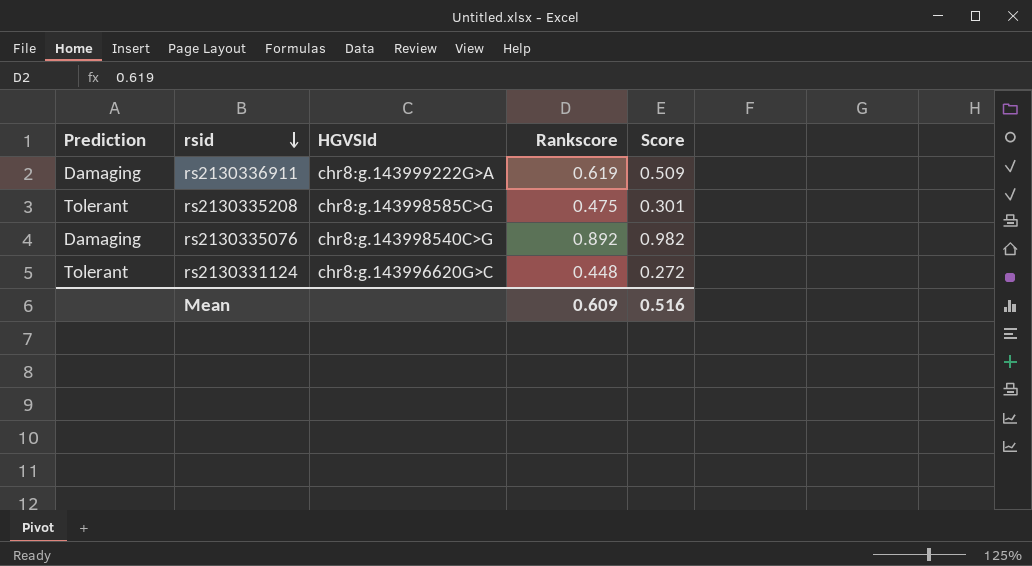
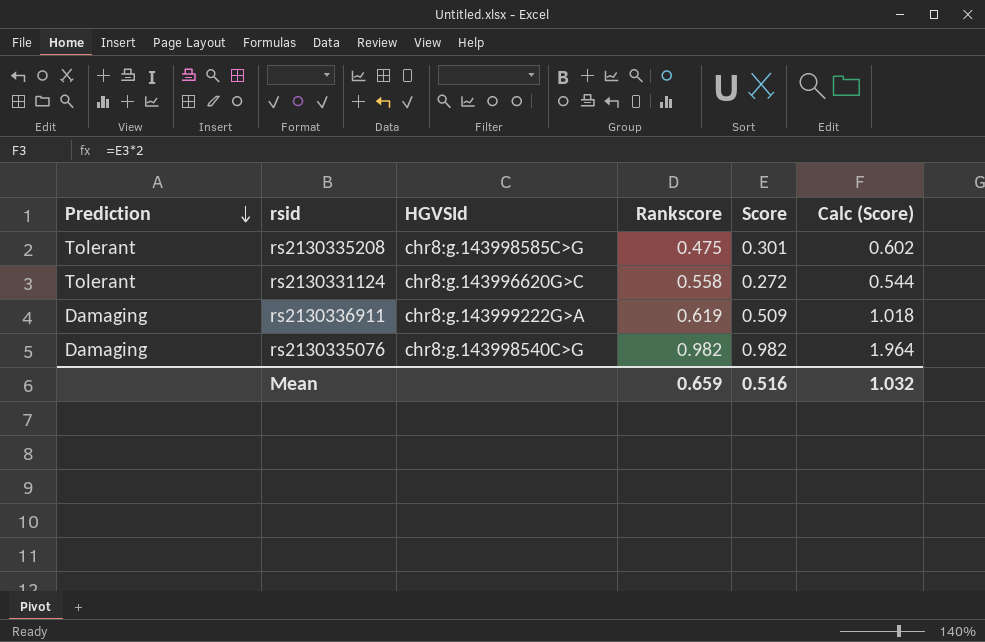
row order: rsid descending -> Prediction descending
column Calc (Score) | formula: none -> [Score] * 2
rs2130331124 | Rankscore: 0.448 -> 0.558
rs2130335076 | Rankscore: 0.892 -> 0.982
Mean | Rankscore: 0.609 -> 0.659

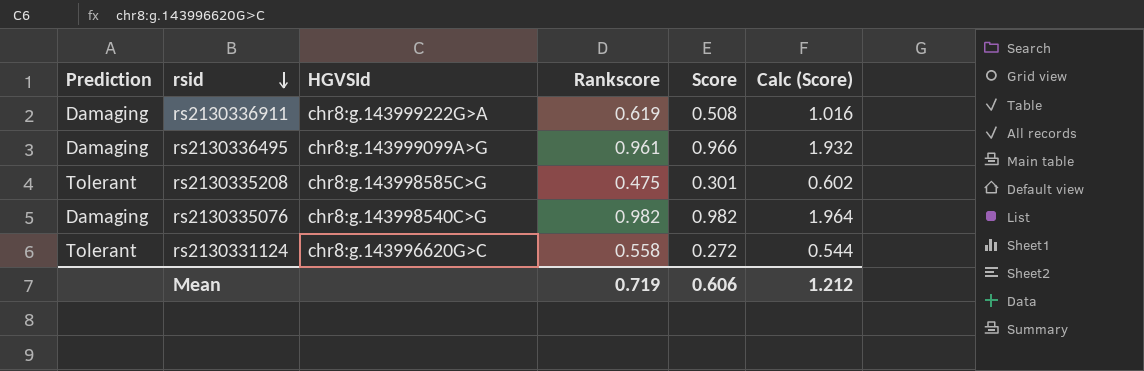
row order: Prediction descending -> rsid descending
rs2130336911 | Score: 0.509 -> 0.508
rs2130336911 | Calc (Score): 1.018 -> 1.016
row rs2130336495: none -> Damaging | chr8:g.143999099A>G | 0.961 | 0.966 | 1.932
Mean | Rankscore: 0.659 -> 0.719
Mean | Score: 0.516 -> 0.606
Mean | Calc (Score): 1.032 -> 1.212

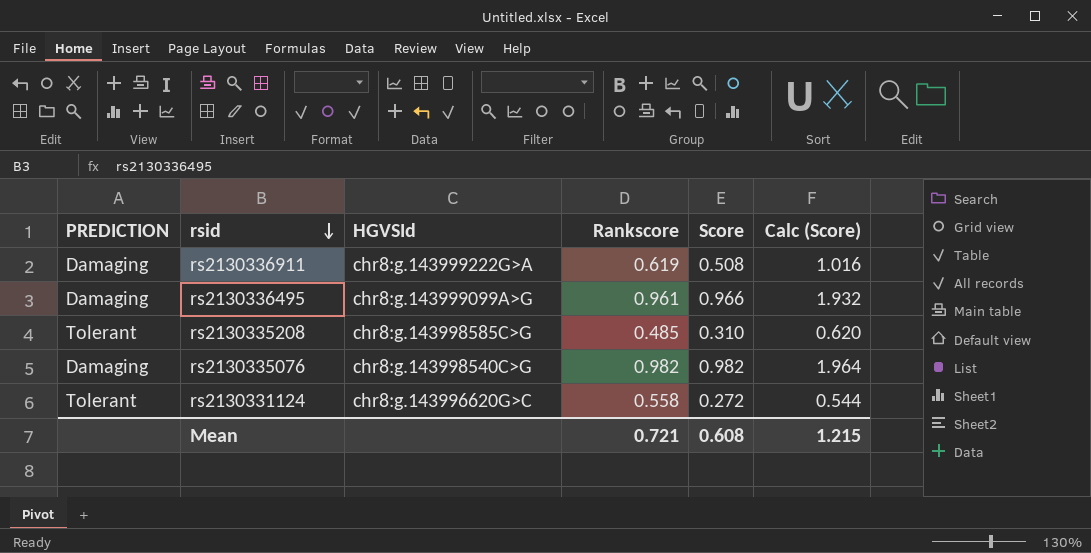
column name: Prediction -> PREDICTION
rs2130335208 | Rankscore: 0.475 -> 0.485
rs2130335208 | Score: 0.301 -> 0.310
rs2130335208 | Calc (Score): 0.602 -> 0.620
Mean | Rankscore: 0.719 -> 0.721
Mean | Score: 0.606 -> 0.608
Mean | Calc (Score): 1.212 -> 1.215

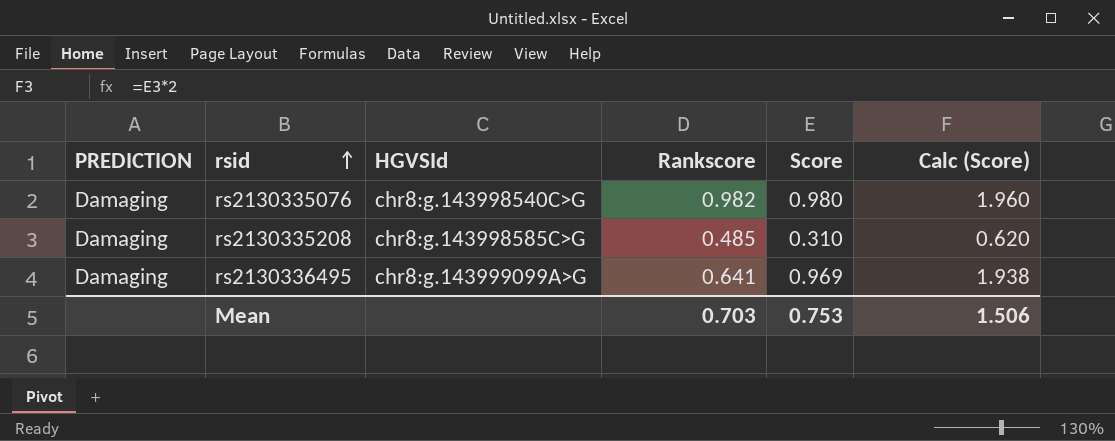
row order: rsid descending -> rsid ascending
row rs2130336911: Damaging | chr8:g.143999222G>A | 0.619 | 0.508 | 1.016 -> none
row rs2130331124: Tolerant | chr8:g.143996620G>C | 0.558 | 0.272 | 0.544 -> none
rs2130335076 | Score: 0.982 -> 0.980
rs2130335076 | Calc (Score): 1.964 -> 1.960
rs2130335208 | PREDICTION: Tolerant -> Damaging
rs2130336495 | Rankscore: 0.961 -> 0.641
rs2130336495 | Score: 0.966 -> 0.969
rs2130336495 | Calc (Score): 1.932 -> 1.938
Mean | Rankscore: 0.721 -> 0.703
Mean | Score: 0.608 -> 0.753
Mean | Calc (Score): 1.215 -> 1.506

